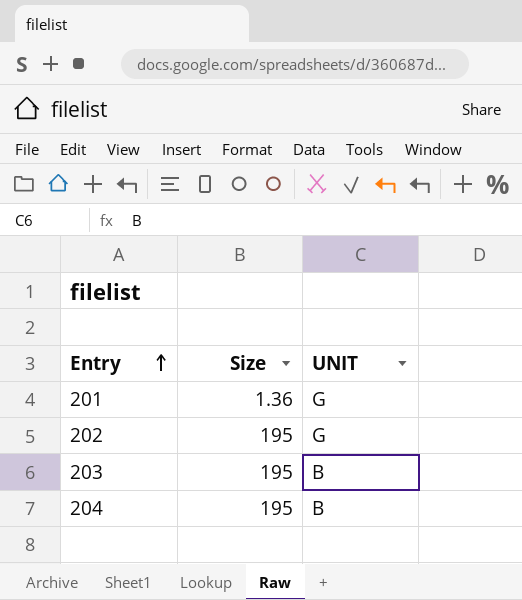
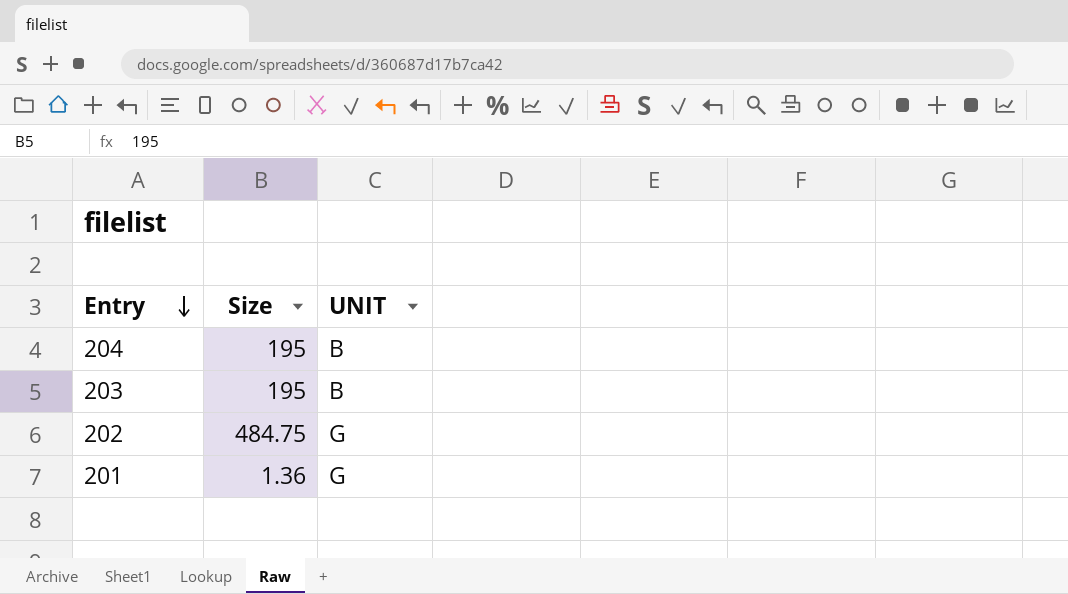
row order: Entry ascending -> Entry descending
202 | Size: 195 -> 484.75

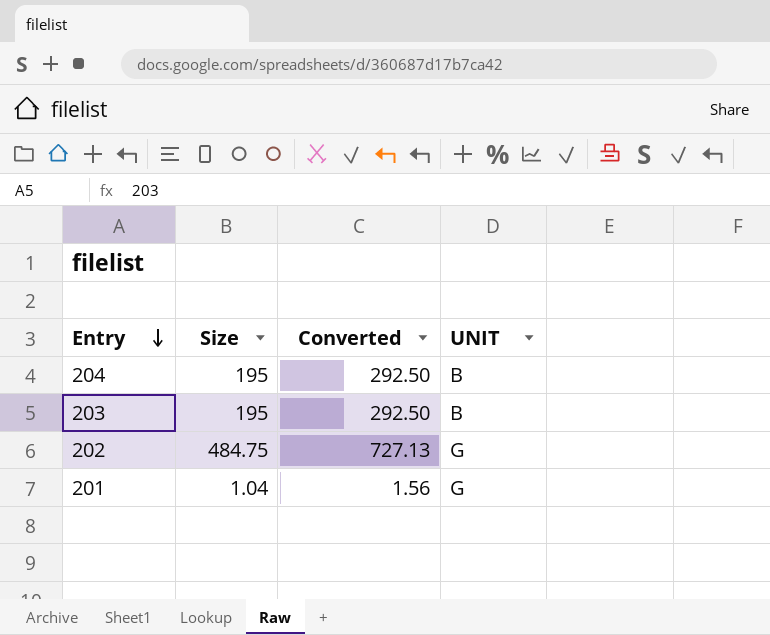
column Converted | formula: none -> [Size] * 1.5
201 | Size: 1.36 -> 1.04

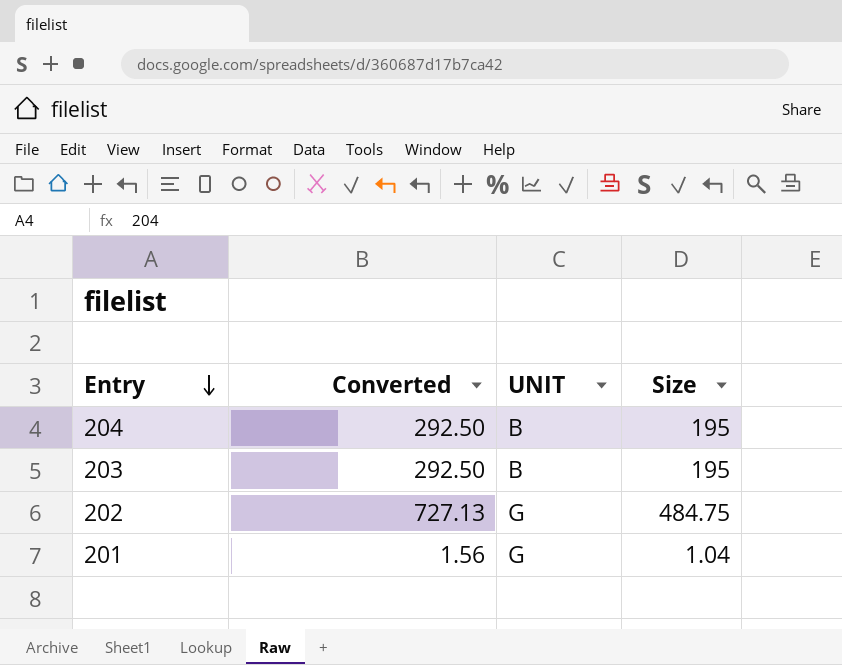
column Size | position: 2 -> 4

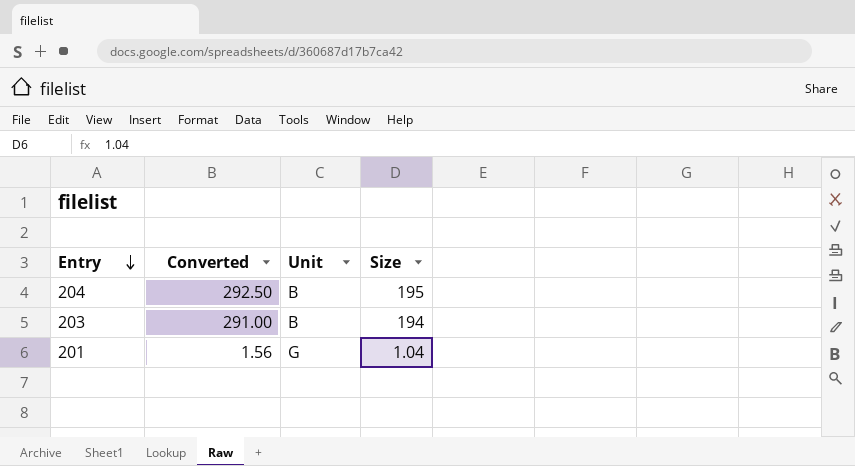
column name: UNIT -> Unit
row 202: 727.13 | G | 484.75 -> none
203 | Converted: 292.50 -> 291.00
203 | Size: 195 -> 194

